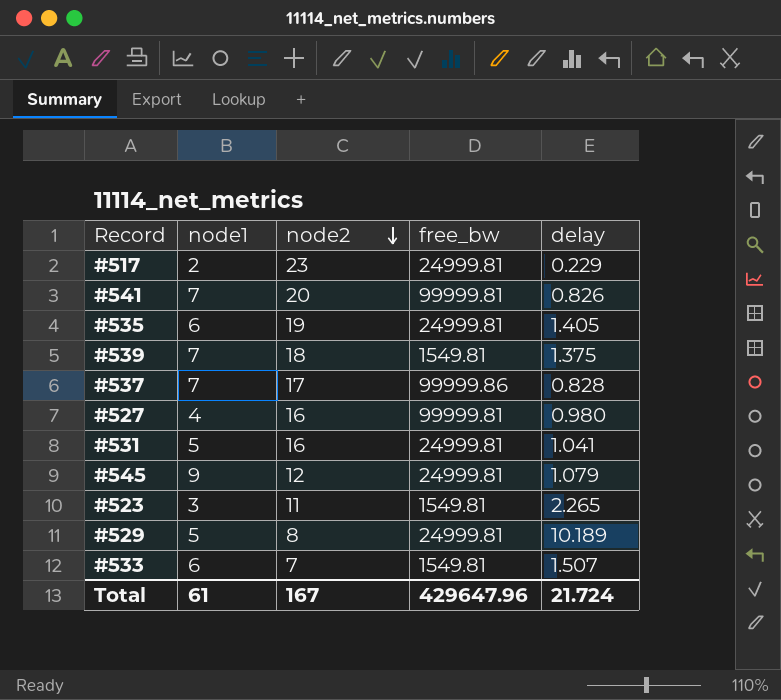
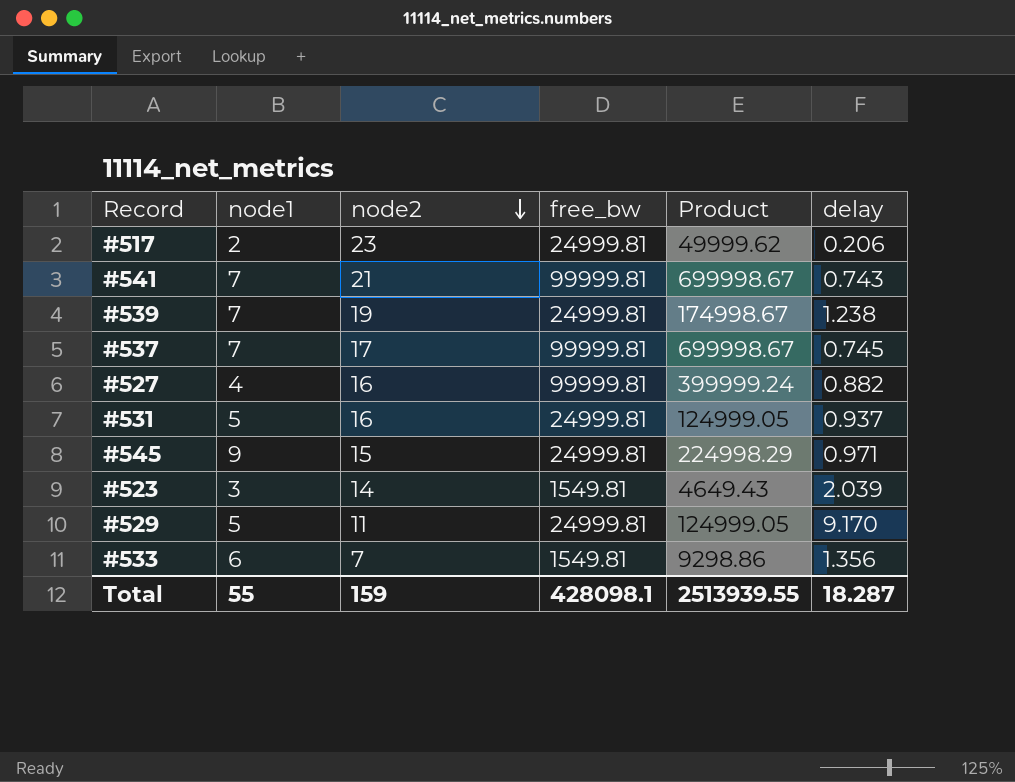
column Product | formula: none -> [node1] * [free_bw]
row #535: 6 | 19 | 24999.81 | 1.405 -> none
#517 | delay: 0.229 -> 0.206
#541 | node2: 20 -> 21
#541 | delay: 0.826 -> 0.743
#539 | node2: 18 -> 19
#539 | free_bw: 1549.81 -> 24999.81
#539 | delay: 1.375 -> 1.238
#537 | free_bw: 99999.86 -> 99999.81
#537 | delay: 0.828 -> 0.745
#527 | delay: 0.980 -> 0.882
#531 | delay: 1.041 -> 0.937
#545 | node2: 12 -> 15
#545 | delay: 1.079 -> 0.971
#523 | node2: 11 -> 14
#523 | delay: 2.265 -> 2.039
#529 | node2: 8 -> 11
#529 | delay: 10.189 -> 9.170
#533 | delay: 1.507 -> 1.356
Total | node1: 61 -> 55
Total | node2: 167 -> 159
Total | free_bw: 429647.96 -> 428098.1
Total | delay: 21.724 -> 18.287

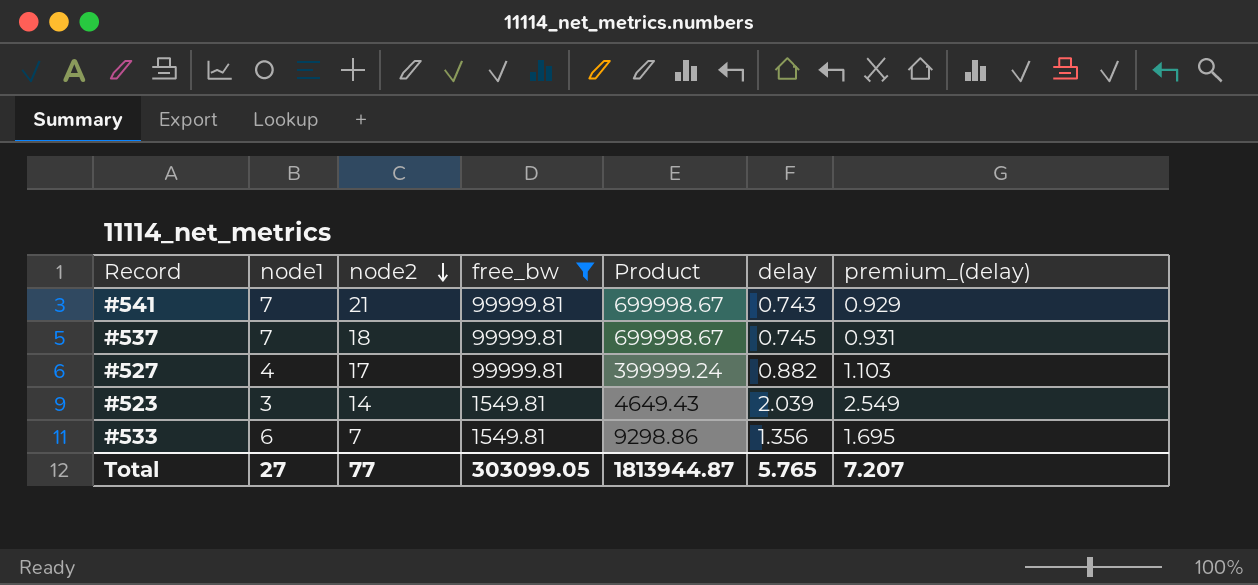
filter: none -> free_bw != 24999.81
column premium_(delay) | formula: none -> [delay] * 1.25
#537 | node2: 17 -> 18
#527 | node2: 16 -> 17
Total | node1: 55 -> 27
Total | node2: 159 -> 77
Total | free_bw: 428098.1 -> 303099.05
Total | Product: 2513939.55 -> 1813944.87
Total | delay: 18.287 -> 5.765

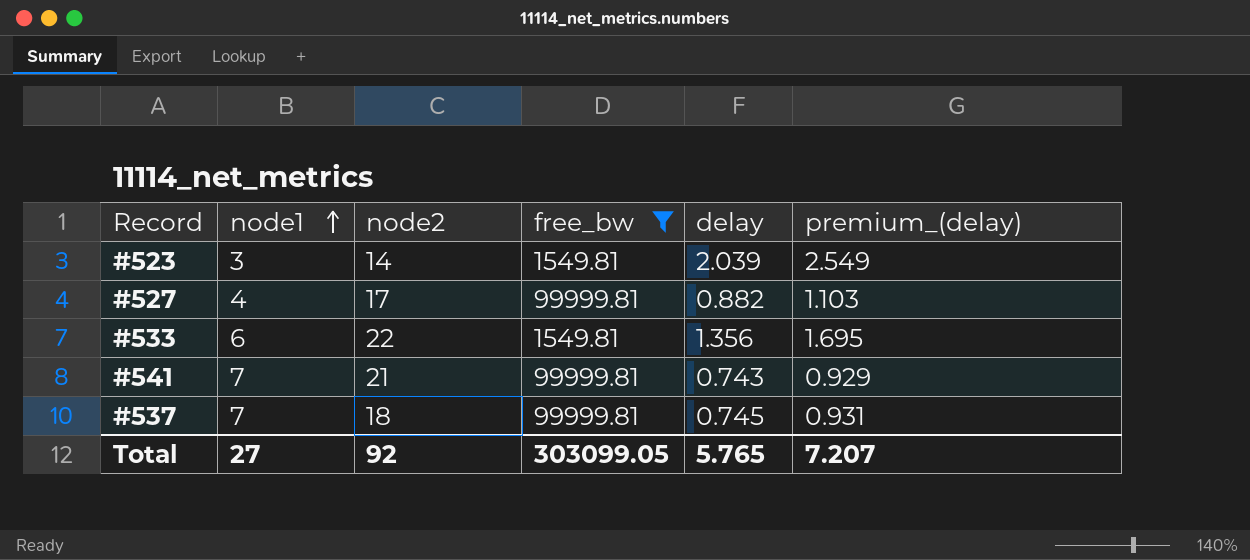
row order: node2 descending -> node1 ascending
column Product | formula: [node1] * [free_bw] -> none
#533 | node2: 7 -> 22
Total | node2: 77 -> 92

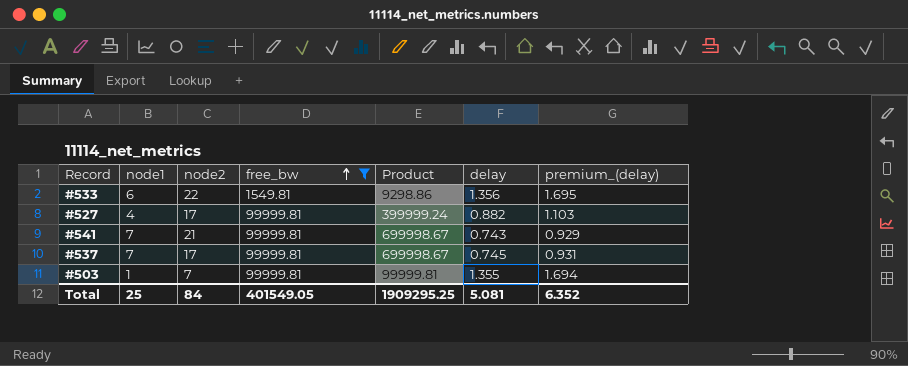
row order: node1 ascending -> free_bw ascending
column Product | formula: none -> [node1] * [free_bw]
row #523: 3 | 14 | 1549.81 | 2.039 | 2.549 -> none
#537 | node2: 18 -> 17
row #503: none -> 1 | 7 | 99999.81 | 99999.81 | 1.355 | 1.694
Total | node1: 27 -> 25
Total | node2: 92 -> 84
Total | free_bw: 303099.05 -> 401549.05
Total | delay: 5.765 -> 5.081
Total | premium_(delay): 7.207 -> 6.352

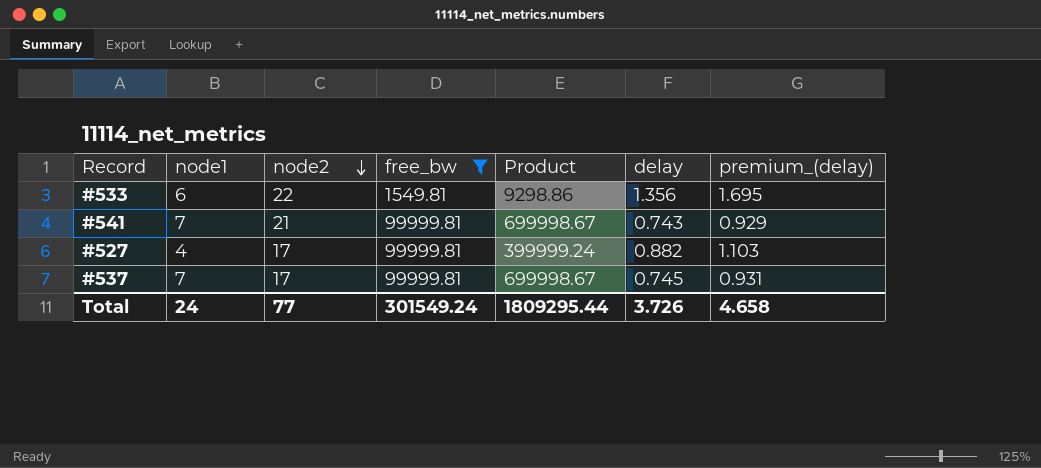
row order: free_bw ascending -> node2 descending
row #503: 1 | 7 | 99999.81 | 99999.81 | 1.355 | 1.694 -> none
Total | node1: 25 -> 24
Total | node2: 84 -> 77
Total | free_bw: 401549.05 -> 301549.24
Total | Product: 1909295.25 -> 1809295.44
Total | delay: 5.081 -> 3.726
Total | premium_(delay): 6.352 -> 4.658

